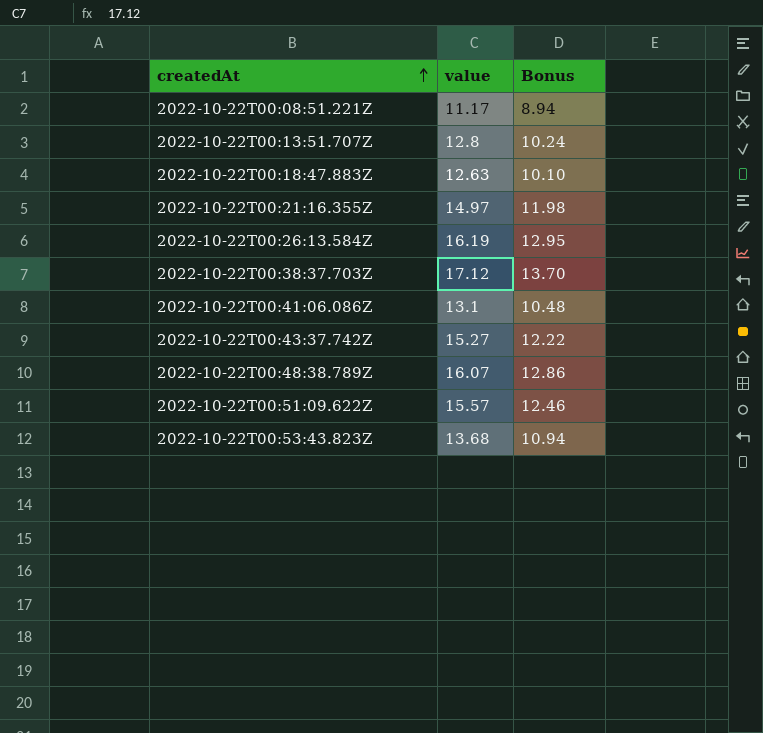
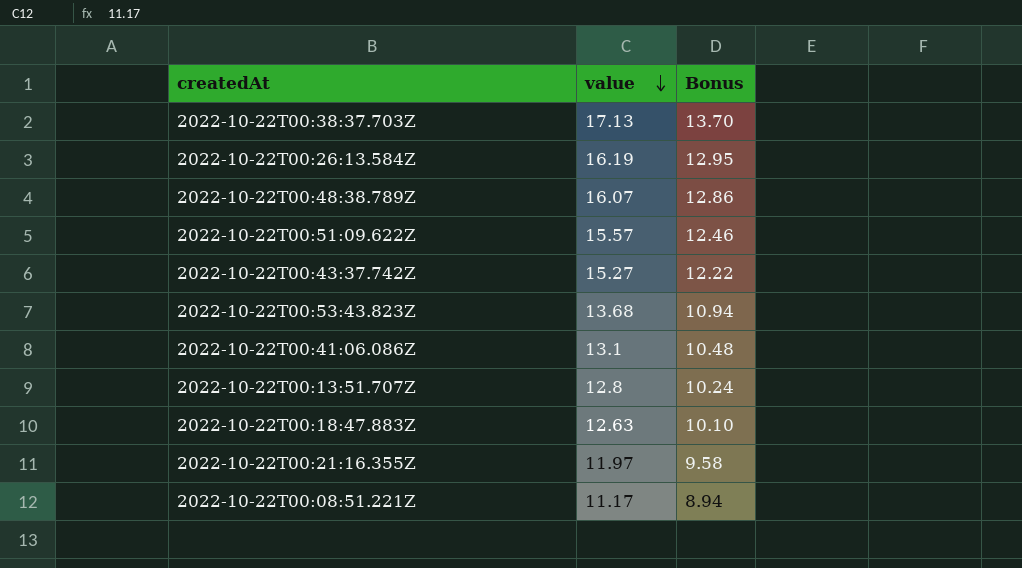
row order: createdAt ascending -> value descending
2022-10-22T00:38:37.703Z | value: 17.12 -> 17.13
2022-10-22T00:21:16.355Z | value: 14.97 -> 11.97
2022-10-22T00:21:16.355Z | Bonus: 11.98 -> 9.58

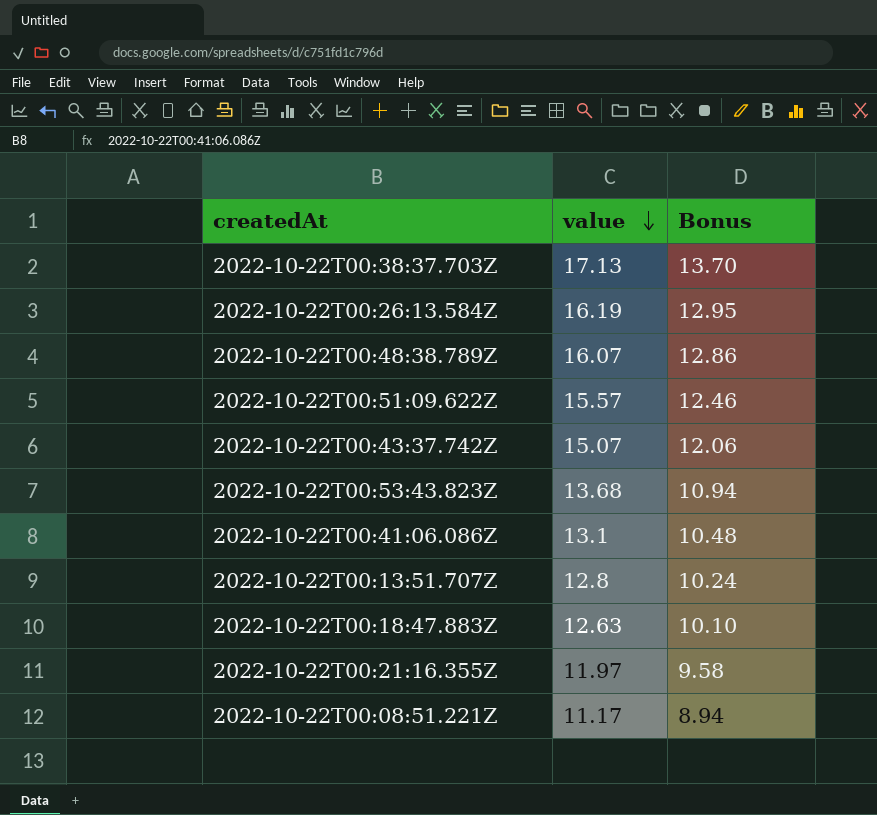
2022-10-22T00:43:37.742Z | value: 15.27 -> 15.07
2022-10-22T00:43:37.742Z | Bonus: 12.22 -> 12.06

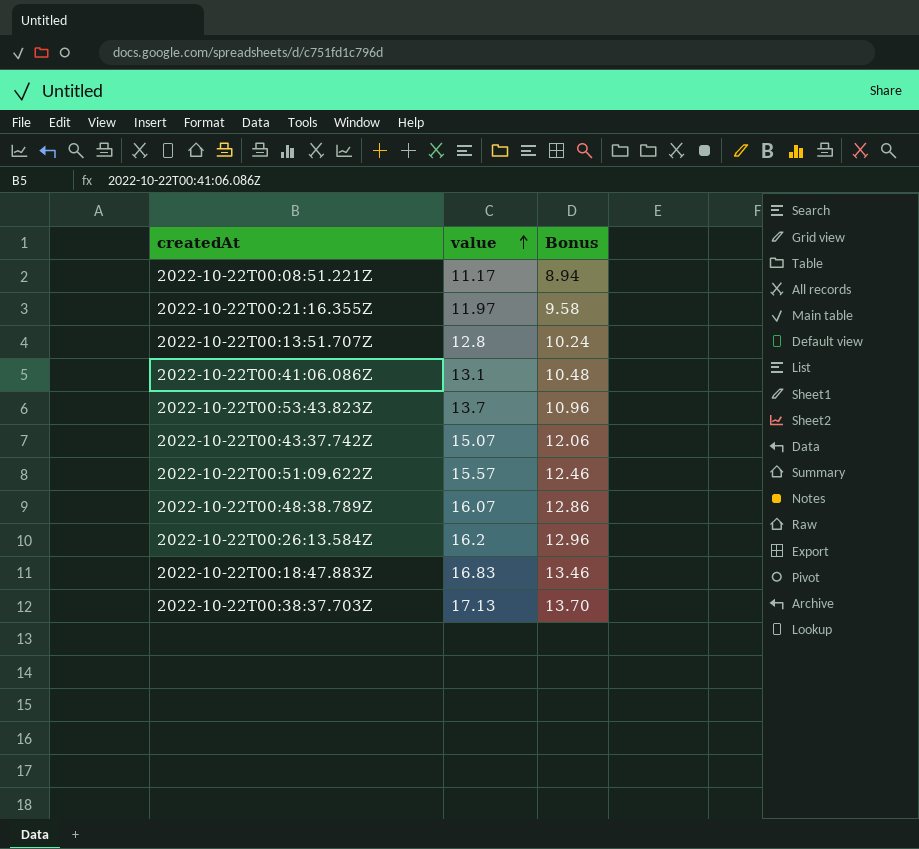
row order: value descending -> value ascending
2022-10-22T00:53:43.823Z | value: 13.68 -> 13.7
2022-10-22T00:53:43.823Z | Bonus: 10.94 -> 10.96
2022-10-22T00:26:13.584Z | value: 16.19 -> 16.2
2022-10-22T00:26:13.584Z | Bonus: 12.95 -> 12.96
2022-10-22T00:18:47.883Z | value: 12.63 -> 16.83
2022-10-22T00:18:47.883Z | Bonus: 10.10 -> 13.46

